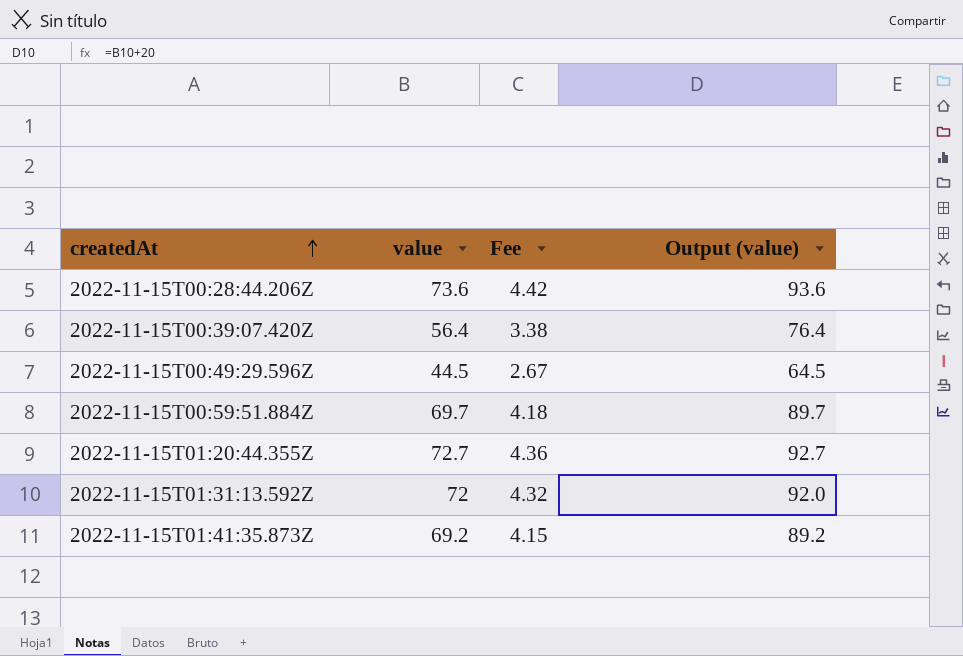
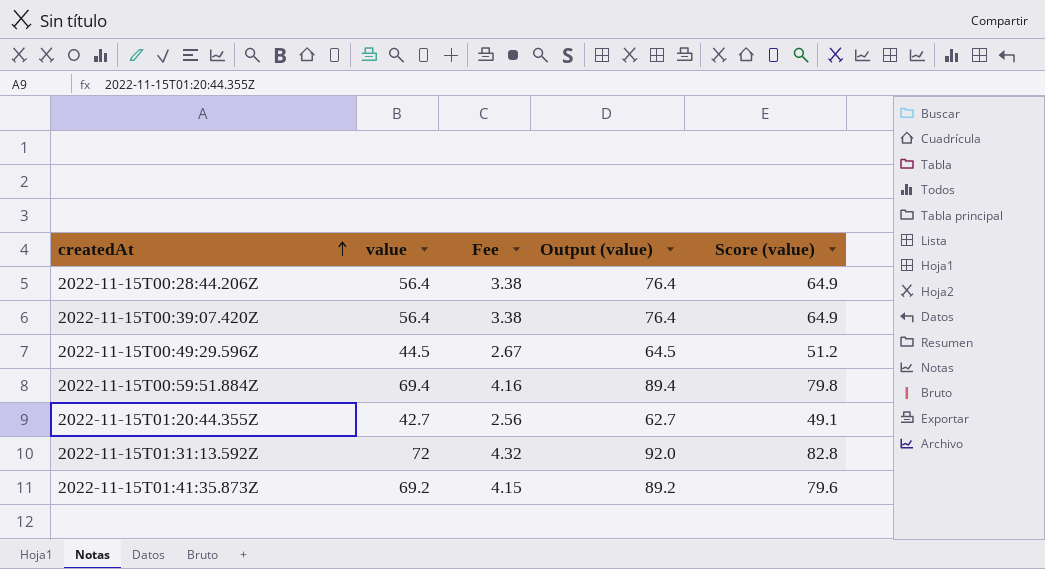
column Score (value) | formula: none -> [value] * 1.15
2022-11-15T00:28:44.206Z | value: 73.6 -> 56.4
2022-11-15T00:28:44.206Z | Fee: 4.42 -> 3.38
2022-11-15T00:28:44.206Z | Output (value): 93.6 -> 76.4
2022-11-15T00:59:51.884Z | value: 69.7 -> 69.4
2022-11-15T00:59:51.884Z | Fee: 4.18 -> 4.16
2022-11-15T00:59:51.884Z | Output (value): 89.7 -> 89.4
2022-11-15T01:20:44.355Z | value: 72.7 -> 42.7
2022-11-15T01:20:44.355Z | Fee: 4.36 -> 2.56
2022-11-15T01:20:44.355Z | Output (value): 92.7 -> 62.7

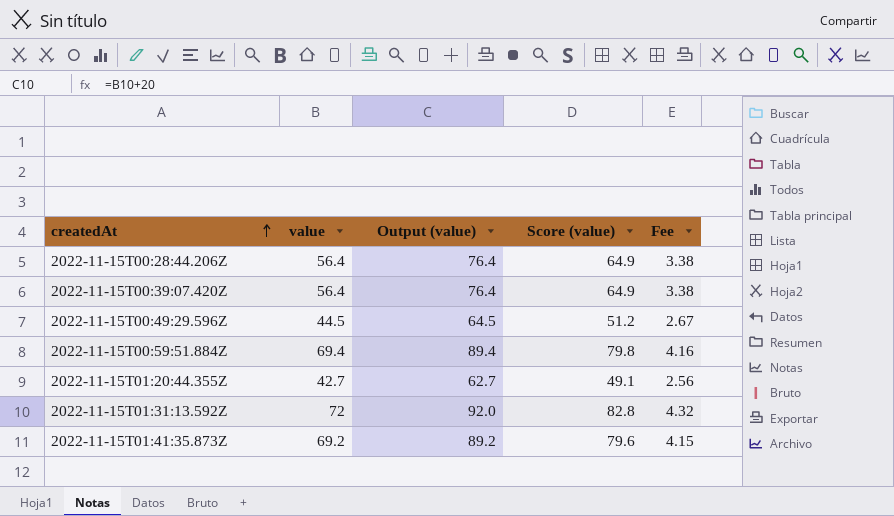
column Fee | position: 3 -> 5

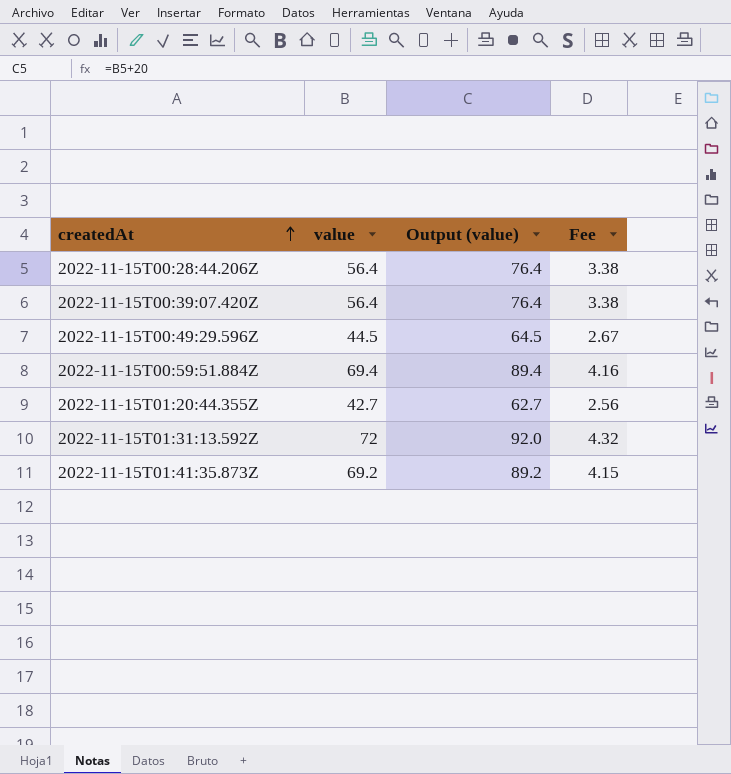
column Score (value) | formula: [value] * 1.15 -> none

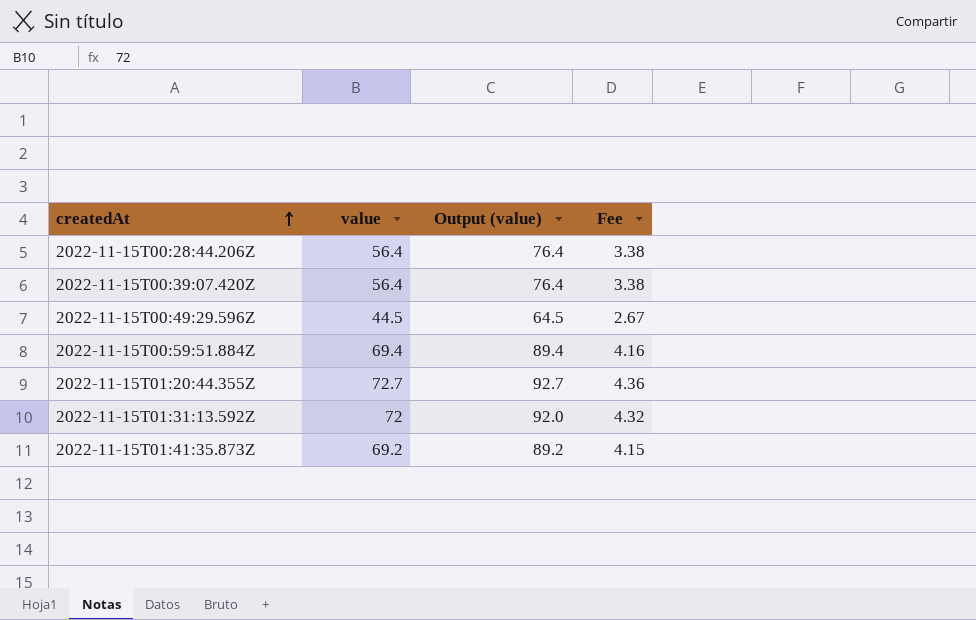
2022-11-15T01:20:44.355Z | value: 42.7 -> 72.7
2022-11-15T01:20:44.355Z | Output (value): 62.7 -> 92.7
2022-11-15T01:20:44.355Z | Fee: 2.56 -> 4.36

